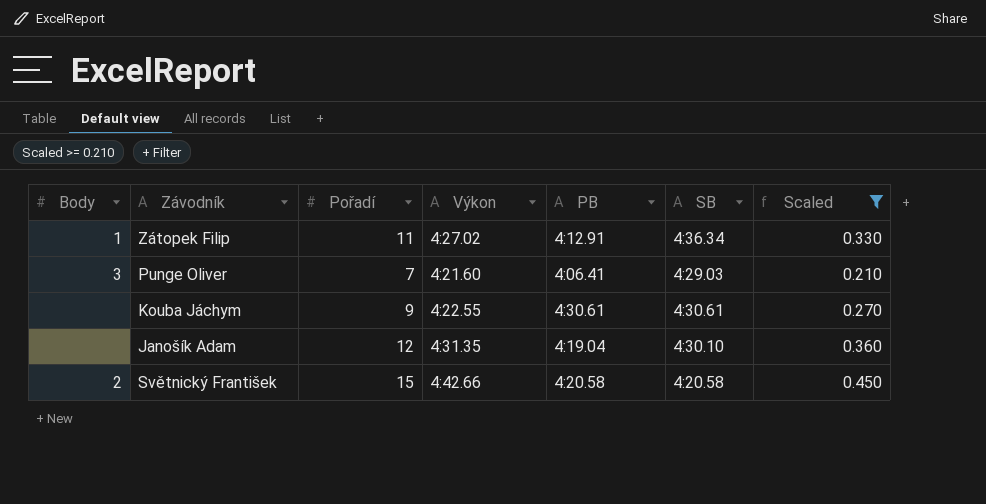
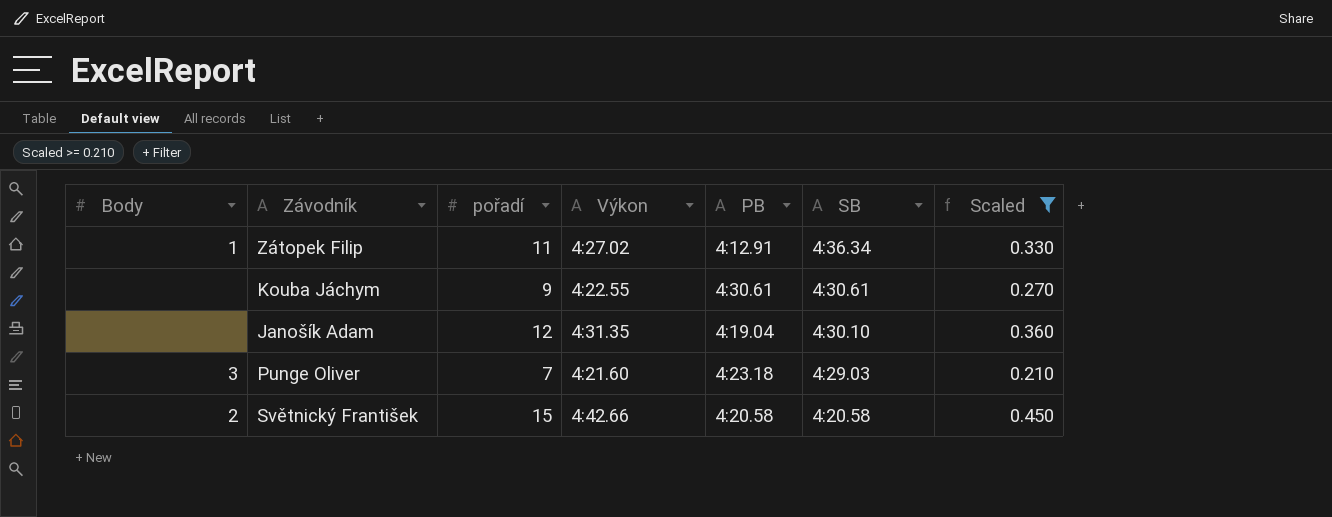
row order: none -> SB descending
column name: Pořadí -> pořadí
Punge Oliver | PB: 4:06.41 -> 4:23.18

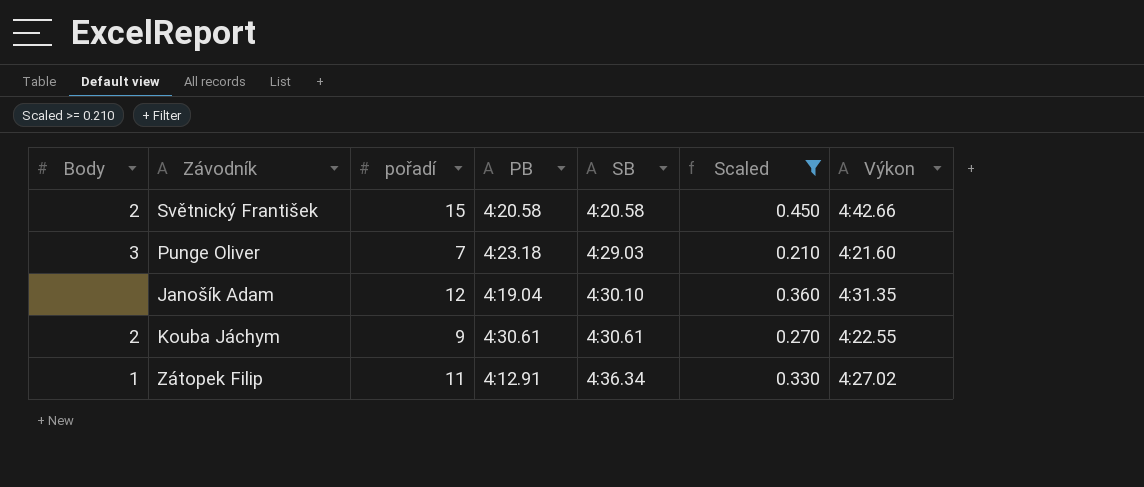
row order: SB descending -> SB ascending
column Výkon | position: 4 -> 7
Kouba Jáchym | Body: none -> 2

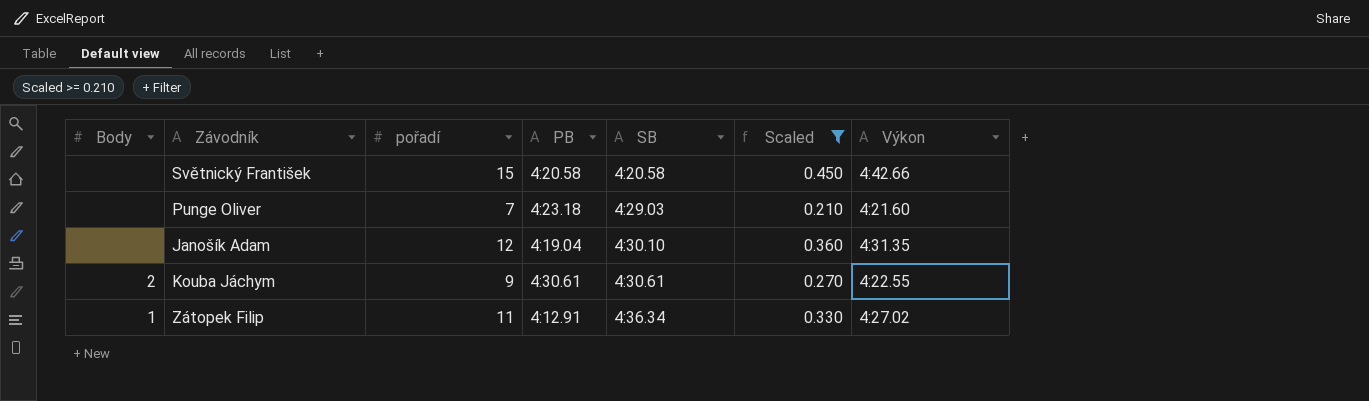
Světnický František | Body: 2 -> none
Punge Oliver | Body: 3 -> none

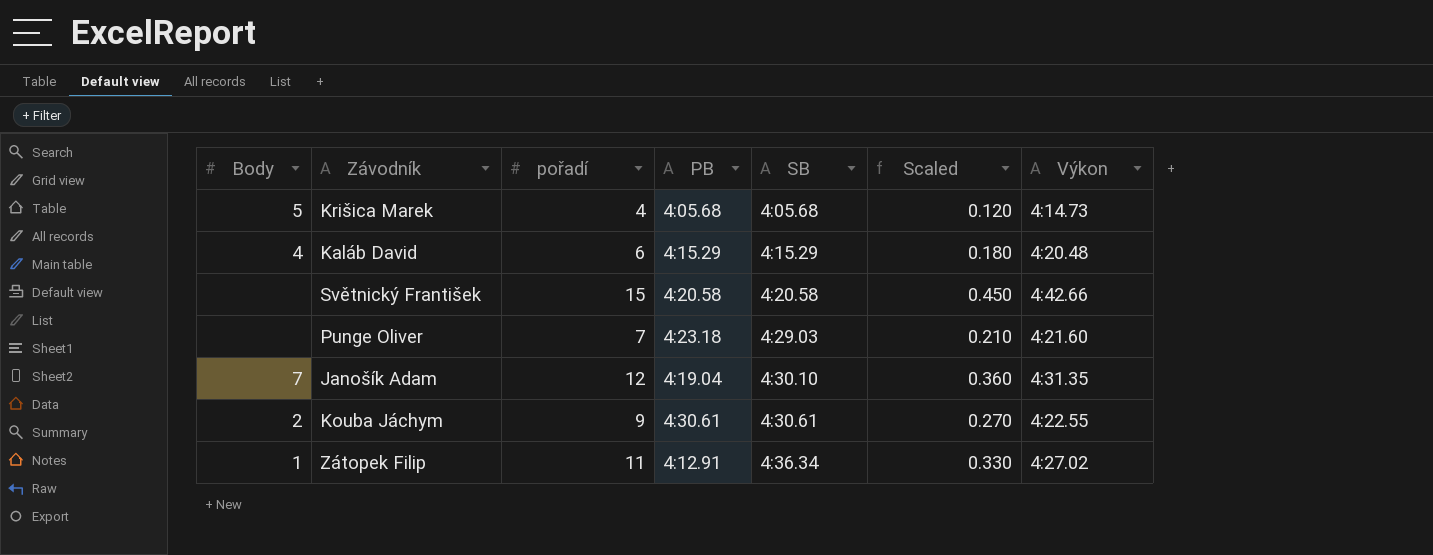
filter: Scaled >= 0.210 -> none
Janošík Adam | Body: none -> 7

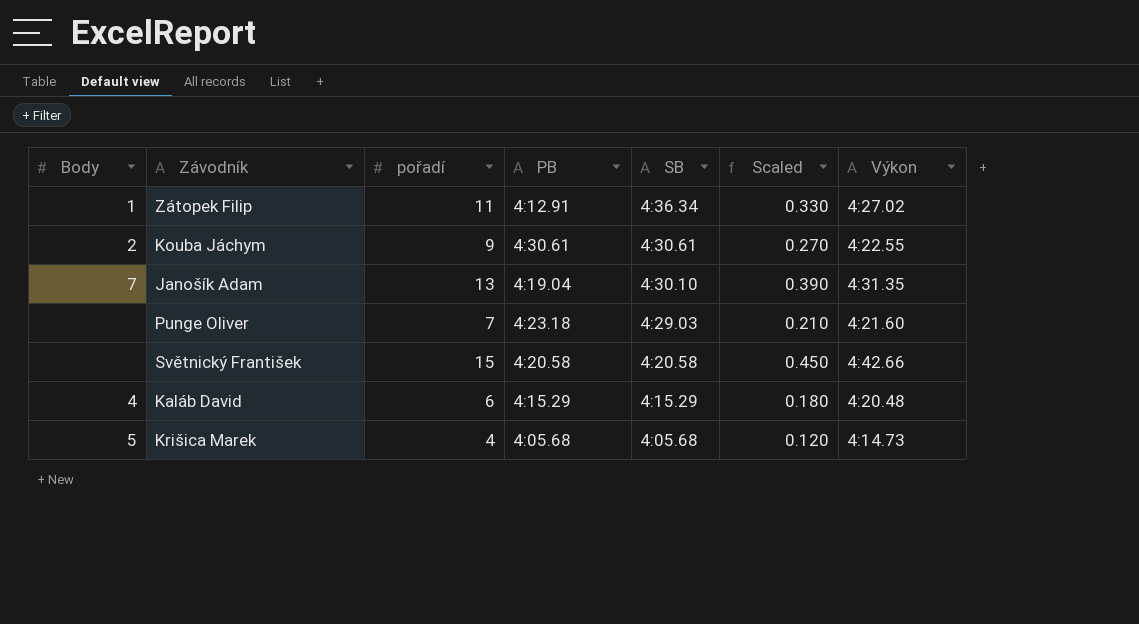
row order: SB ascending -> SB descending
Janošík Adam | pořadí: 12 -> 13
Janošík Adam | Scaled: 0.360 -> 0.390

